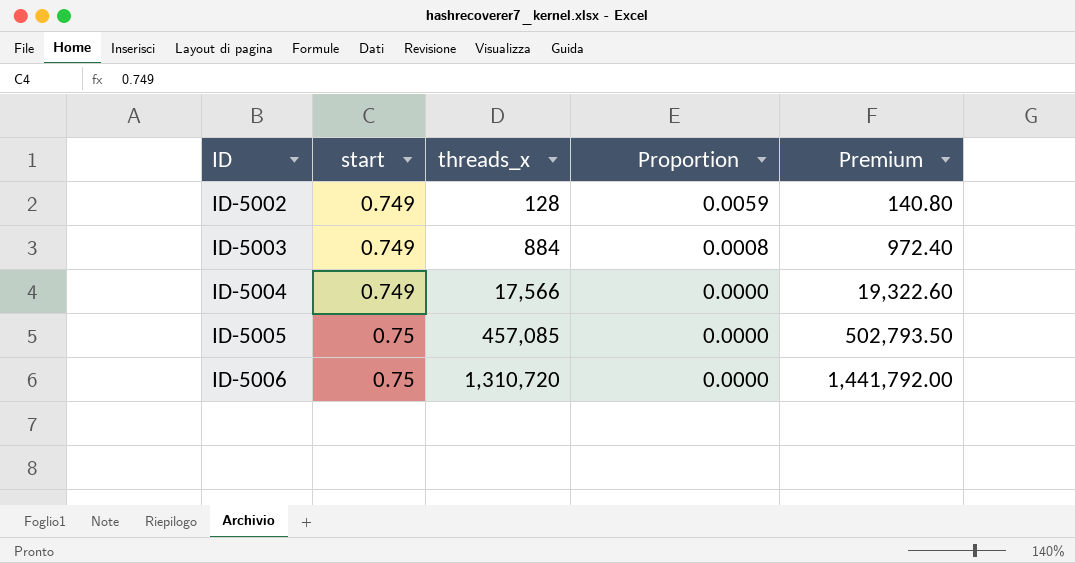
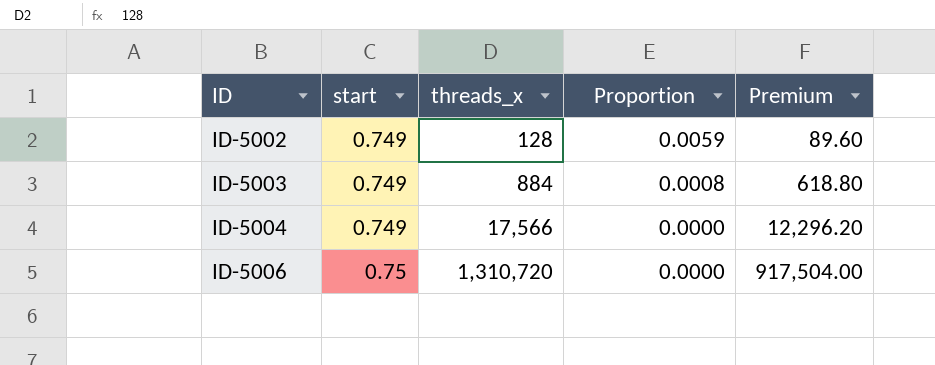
column Premium | formula: [threads_x] * 1.1 -> [threads_x] * 0.7
row ID-5005: 0.75 | 457,085 | 0.0000 | 502,793.50 -> none

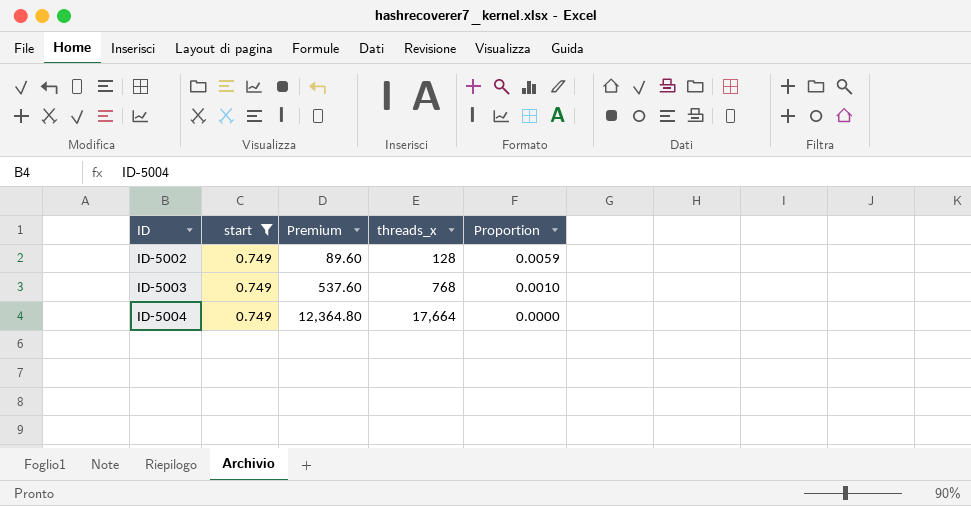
filter: none -> start = 0.749
column Premium | position: 5 -> 3
ID-5003 | Premium: 618.80 -> 537.60
ID-5003 | threads_x: 884 -> 768
ID-5003 | Proportion: 0.0008 -> 0.0010
ID-5004 | Premium: 12,296.20 -> 12,364.80
ID-5004 | threads_x: 17,566 -> 17,664

